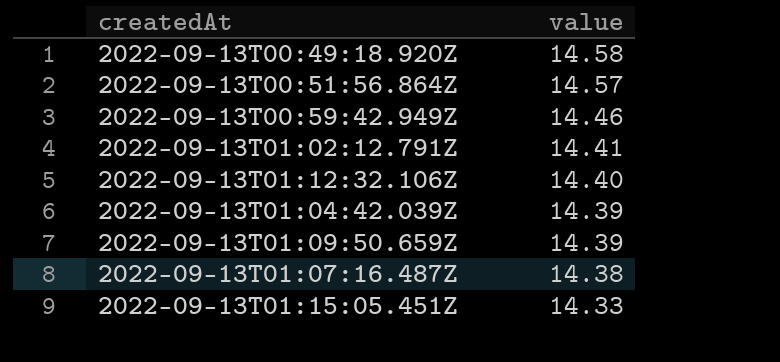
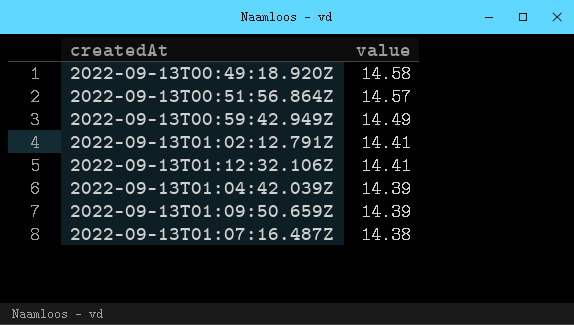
row 2022-09-13T01:15:05.451Z: 14.33 -> none
2022-09-13T00:59:42.949Z | value: 14.46 -> 14.49
2022-09-13T01:12:32.106Z | value: 14.40 -> 14.41

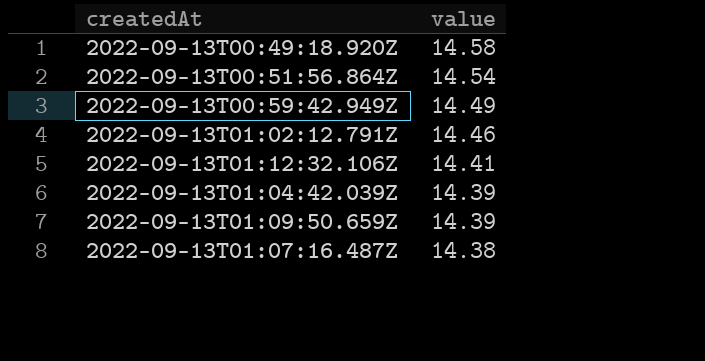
2022-09-13T00:51:56.864Z | value: 14.57 -> 14.54
2022-09-13T01:02:12.791Z | value: 14.41 -> 14.46

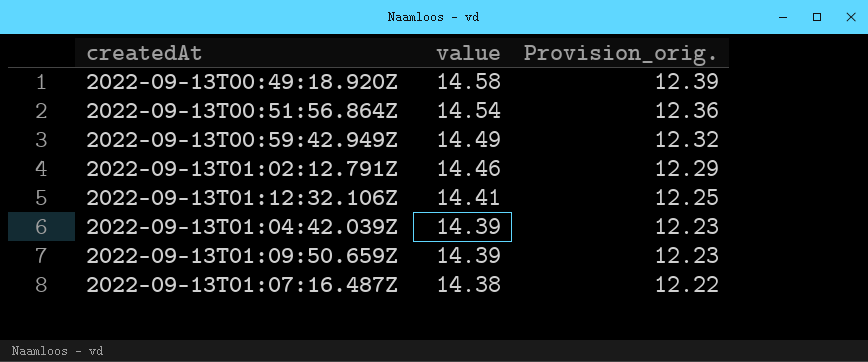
column Provision_orig. | formula: none -> [value] * 0.85

